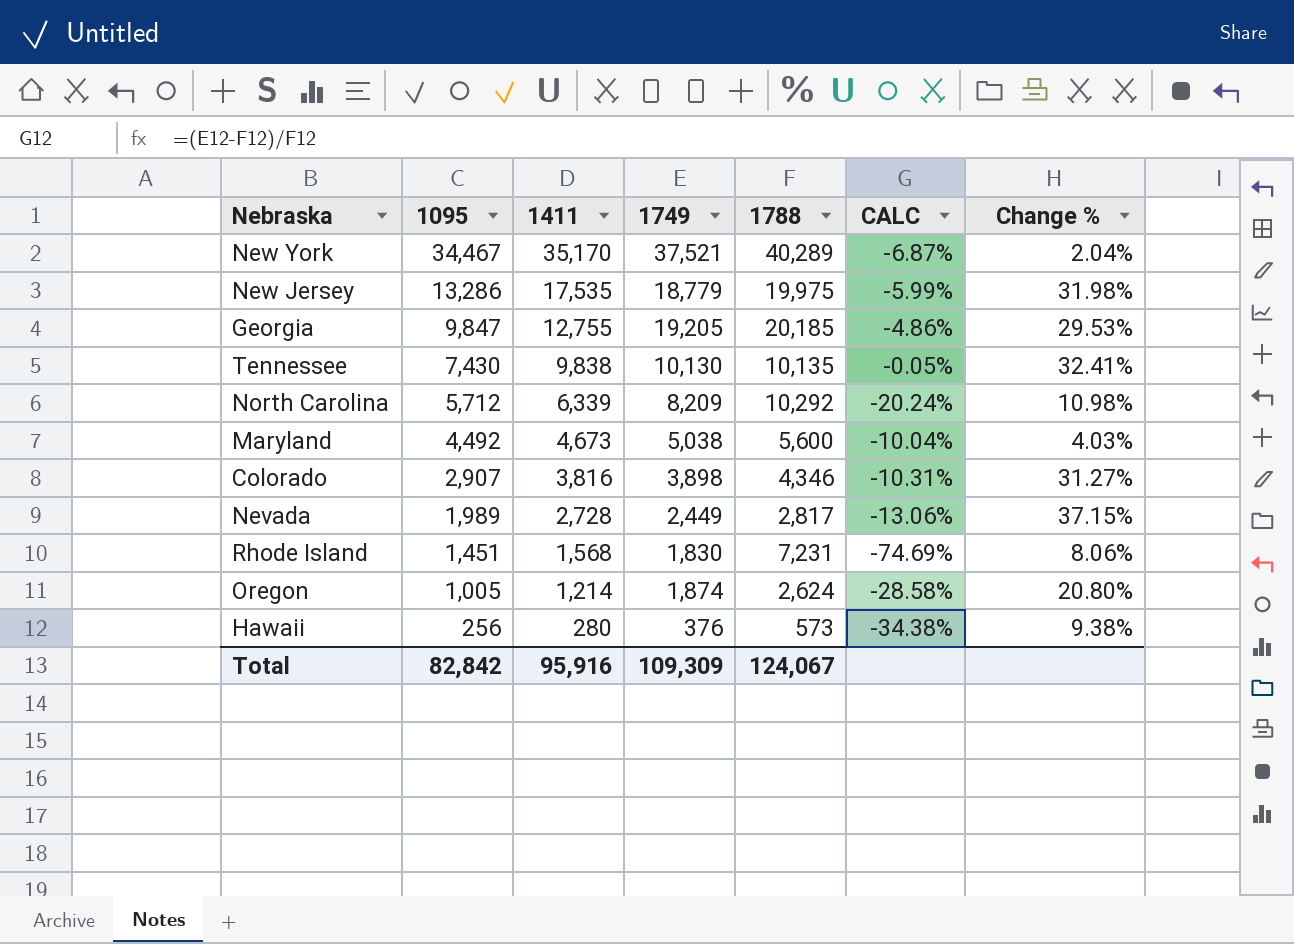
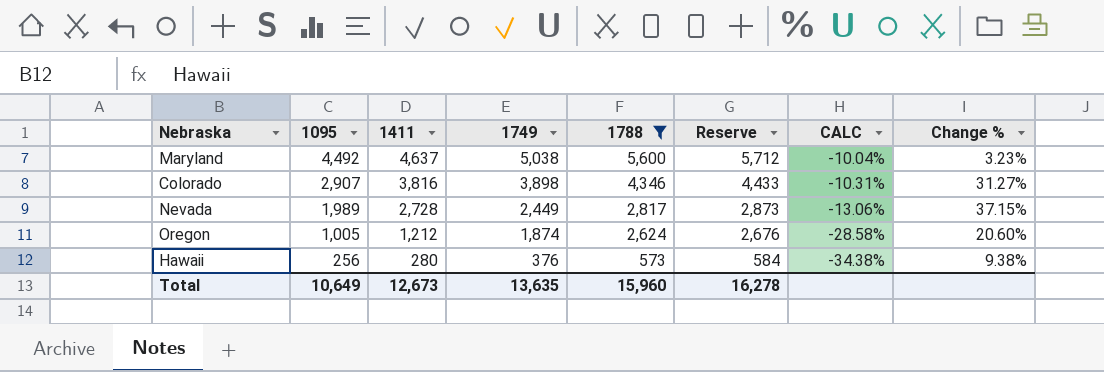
filter: none -> 1788 <= 5,600
column Reserve | formula: none -> [1788] * 1.02
Maryland | 1411: 4,673 -> 4,637
Maryland | Change %: 4.03% -> 3.23%
Oregon | 1411: 1,214 -> 1,212
Oregon | Change %: 20.80% -> 20.60%
Total | 1095: 82,842 -> 10,649
Total | 1411: 95,916 -> 12,673
Total | 1749: 109,309 -> 13,635
Total | 1788: 124,067 -> 15,960

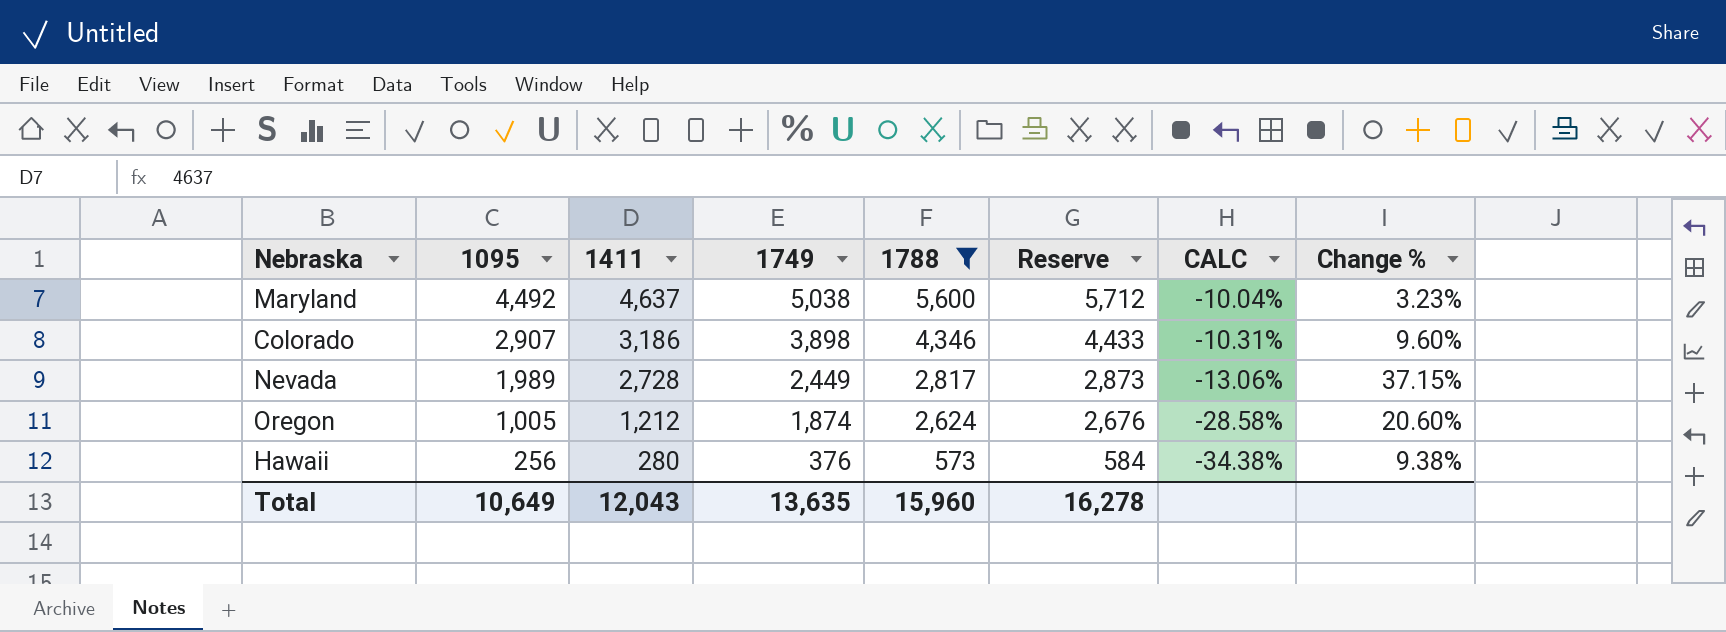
Colorado | 1411: 3,816 -> 3,186
Colorado | Change %: 31.27% -> 9.60%
Total | 1411: 12,673 -> 12,043

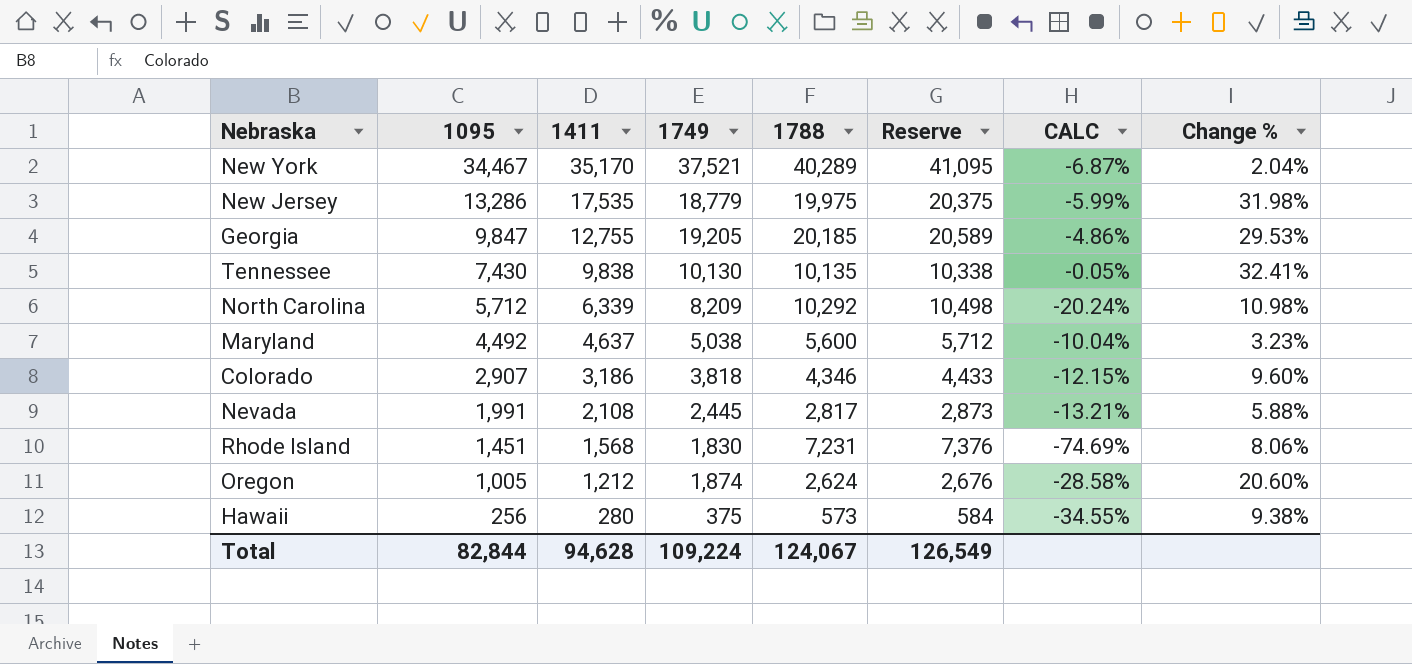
filter: 1788 <= 5,600 -> none
Colorado | 1749: 3,898 -> 3,818
Colorado | CALC: -10.31% -> -12.15%
Nevada | 1095: 1,989 -> 1,991
Nevada | 1411: 2,728 -> 2,108
Nevada | 1749: 2,449 -> 2,445
Nevada | CALC: -13.06% -> -13.21%
Nevada | Change %: 37.15% -> 5.88%
Hawaii | 1749: 376 -> 375
Hawaii | CALC: -34.38% -> -34.55%
Total | 1095: 10,649 -> 82,844
Total | 1411: 12,043 -> 94,628
Total | 1749: 13,635 -> 109,224
Total | 1788: 15,960 -> 124,067
Total | Reserve: 16,278 -> 126,549

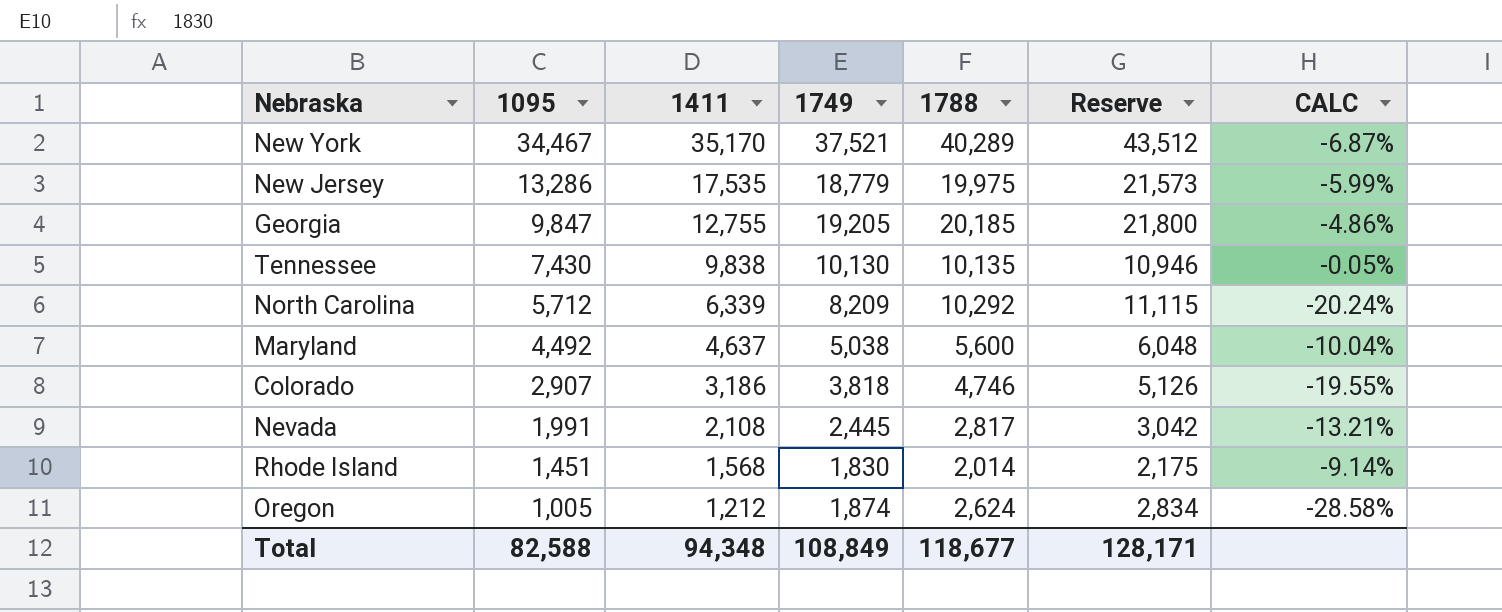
column Change % | formula: ([1411] - [1095]) / [1095] -> none
column Reserve | formula: [1788] * 1.02 -> [1788] * 1.08
row Hawaii: 256 | 280 | 375 | 573 | 584 | -34.55% | 9.38% -> none
Colorado | 1788: 4,346 -> 4,746
Colorado | CALC: -12.15% -> -19.55%
Rhode Island | 1788: 7,231 -> 2,014
Rhode Island | CALC: -74.69% -> -9.14%
Total | 1095: 82,844 -> 82,588
Total | 1411: 94,628 -> 94,348
Total | 1749: 109,224 -> 108,849
Total | 1788: 124,067 -> 118,677
Total | Reserve: 126,549 -> 128,171

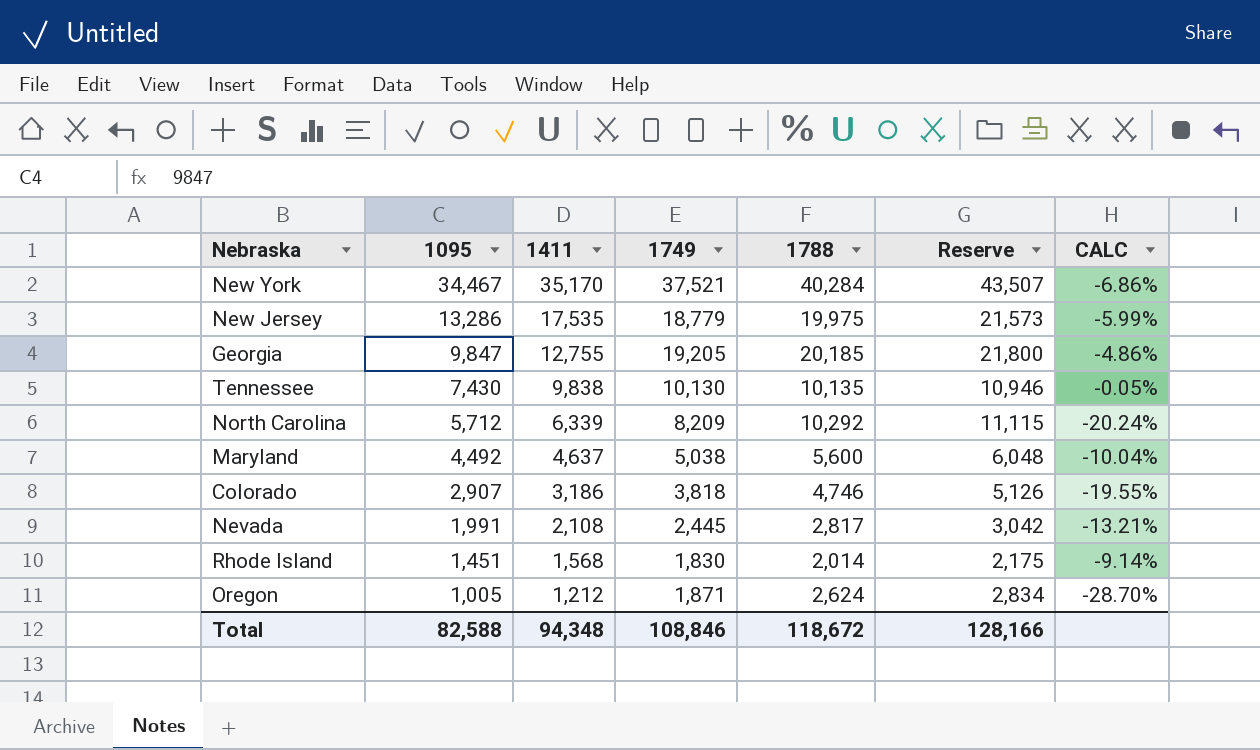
New York | 1788: 40,289 -> 40,284
New York | Reserve: 43,512 -> 43,507
New York | CALC: -6.87% -> -6.86%
Oregon | 1749: 1,874 -> 1,871
Oregon | CALC: -28.58% -> -28.70%
Total | 1749: 108,849 -> 108,846
Total | 1788: 118,677 -> 118,672
Total | Reserve: 128,171 -> 128,166

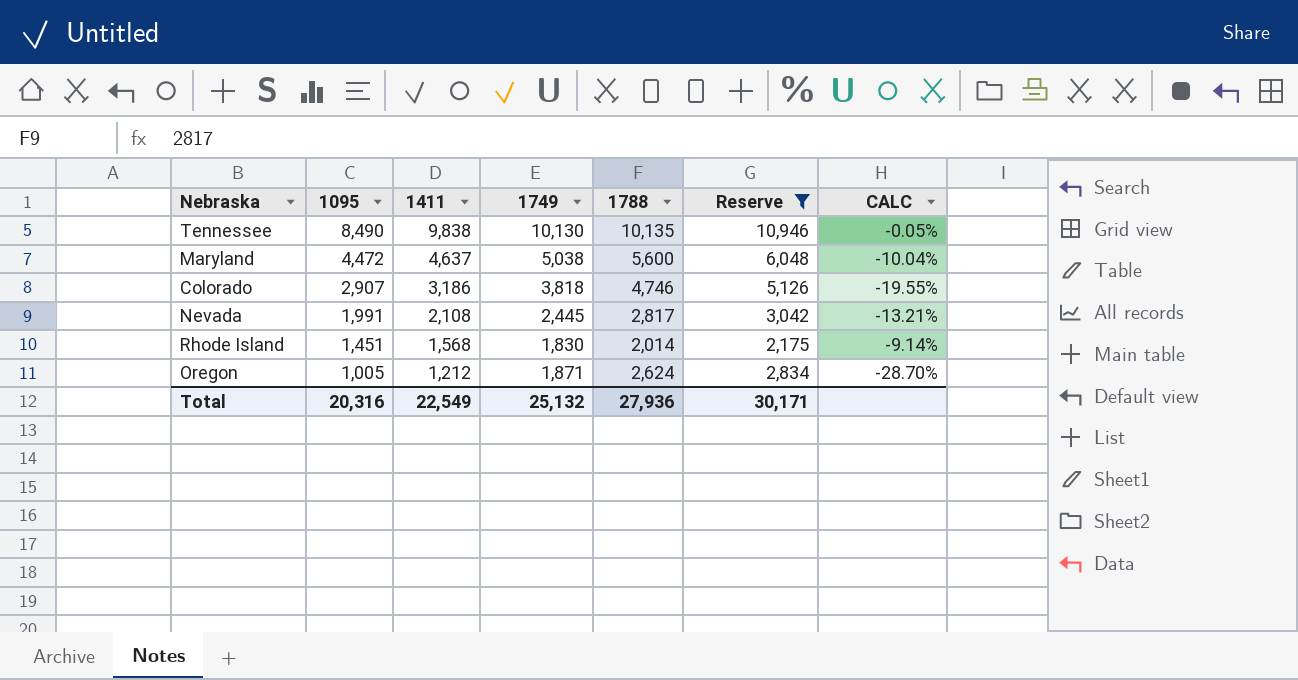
filter: none -> Reserve <= 10,946
Tennessee | 1095: 7,430 -> 8,490
Maryland | 1095: 4,492 -> 4,472
Total | 1095: 82,588 -> 20,316
Total | 1411: 94,348 -> 22,549
Total | 1749: 108,846 -> 25,132
Total | 1788: 118,672 -> 27,936
Total | Reserve: 128,166 -> 30,171

